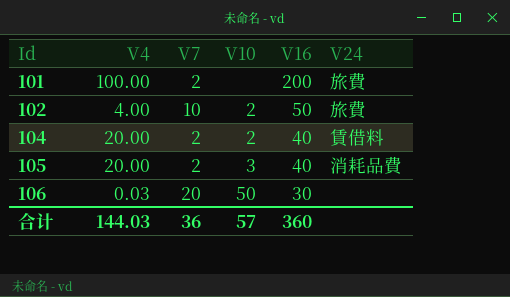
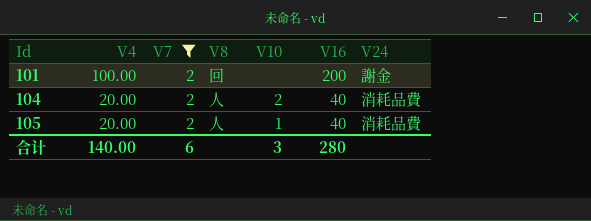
filter: none -> V7 = 2
column V8 | position: none -> 4
101 | V24: 旅費 -> 謝金
104 | V24: 賃借料 -> 消耗品費
105 | V10: 3 -> 1
合计 | V4: 144.03 -> 140.00
合计 | V7: 36 -> 6
合计 | V10: 57 -> 3
合计 | V16: 360 -> 280

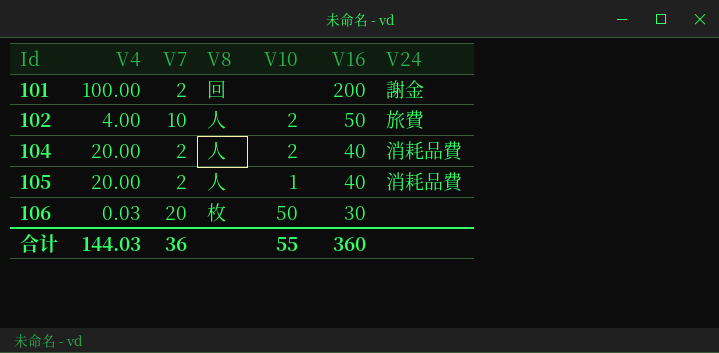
filter: V7 = 2 -> none
合计 | V4: 140.00 -> 144.03
合计 | V7: 6 -> 36
合计 | V10: 3 -> 55
合计 | V16: 280 -> 360

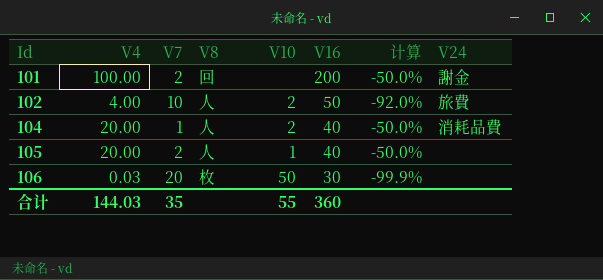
column 计算 | formula: none -> ([V4] - [V16]) / [V16]
104 | V7: 2 -> 1
105 | V24: 消耗品費 -> none
合计 | V7: 36 -> 35

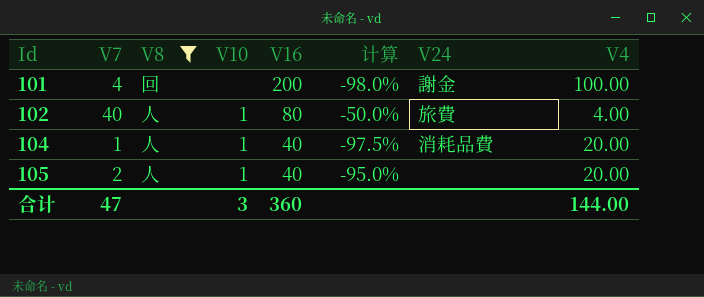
filter: none -> V8 != 枚
column 计算 | formula: ([V4] - [V16]) / [V16] -> ([V7] - [V16]) / [V16]
column V4 | position: 2 -> 8
101 | V7: 2 -> 4
102 | V7: 10 -> 40
102 | V10: 2 -> 1
102 | V16: 50 -> 80
104 | V10: 2 -> 1
合计 | V7: 35 -> 47
合计 | V10: 55 -> 3
合计 | V4: 144.03 -> 144.00

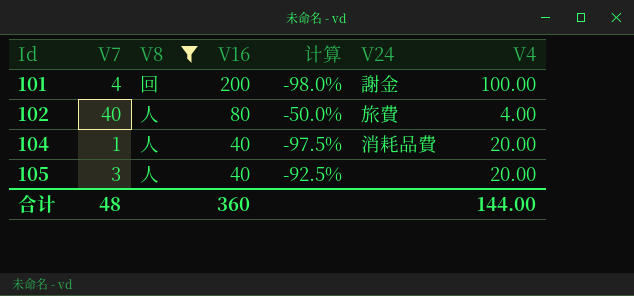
column V10 | position: 4 -> none
105 | V7: 2 -> 3
105 | 计算: -95.0% -> -92.5%
合计 | V7: 47 -> 48

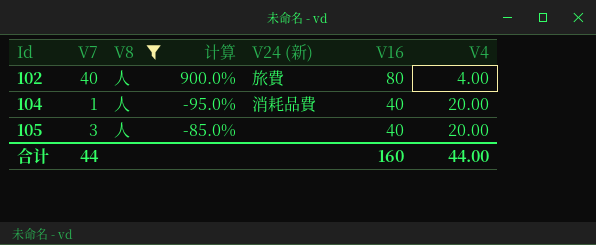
column 计算 | formula: ([V7] - [V16]) / [V16] -> ([V7] - [V4]) / [V4]
column name: V24 -> V24 (新)
column V16 | position: 4 -> 6
row 101: 4 | 回 | 200 | -98.0% | 謝金 | 100.00 -> none
合计 | V7: 48 -> 44
合计 | V16: 360 -> 160
合计 | V4: 144.00 -> 44.00

